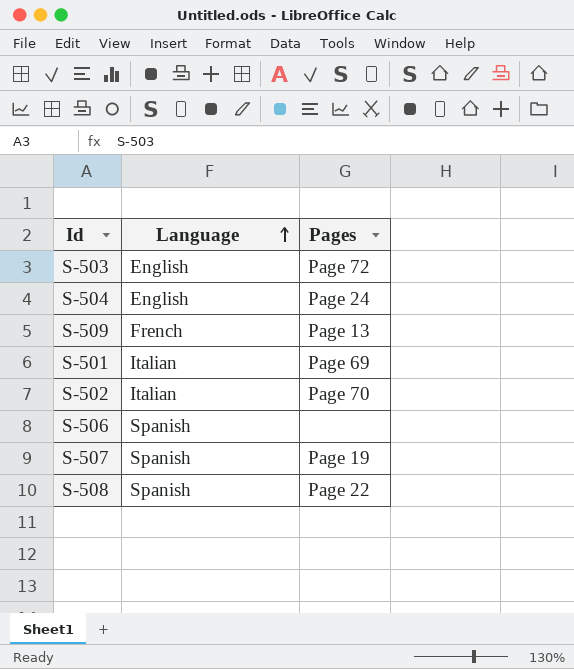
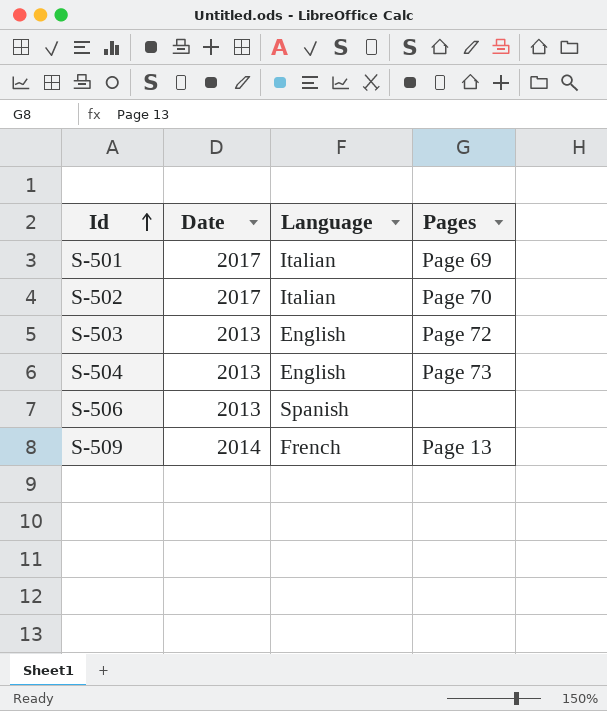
row order: Language ascending -> Id ascending
column Date | position: none -> 2
row S-507: Spanish | Page 19 -> none
row S-508: Spanish | Page 22 -> none
S-504 | Pages: Page 24 -> Page 73

